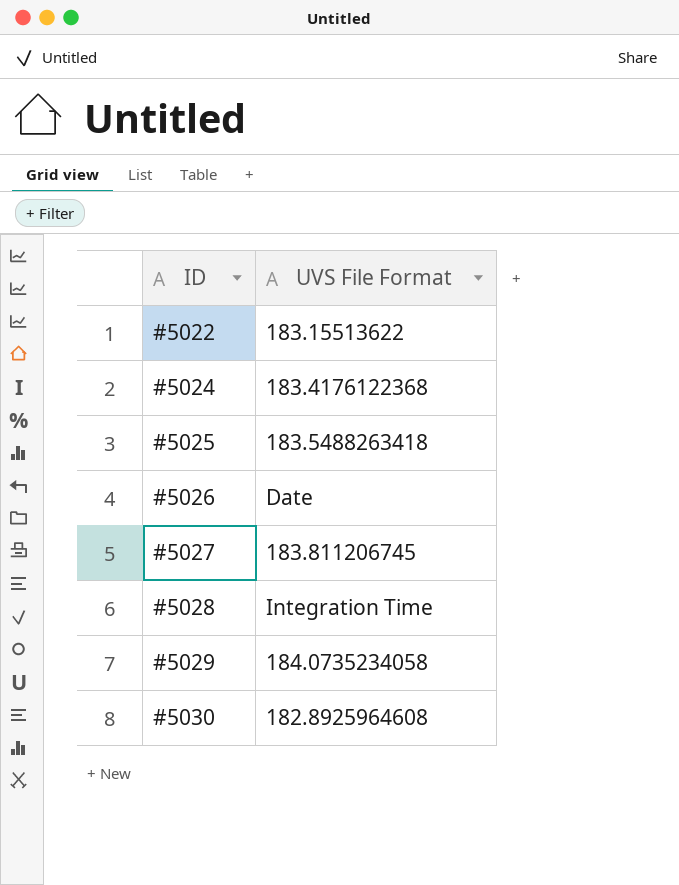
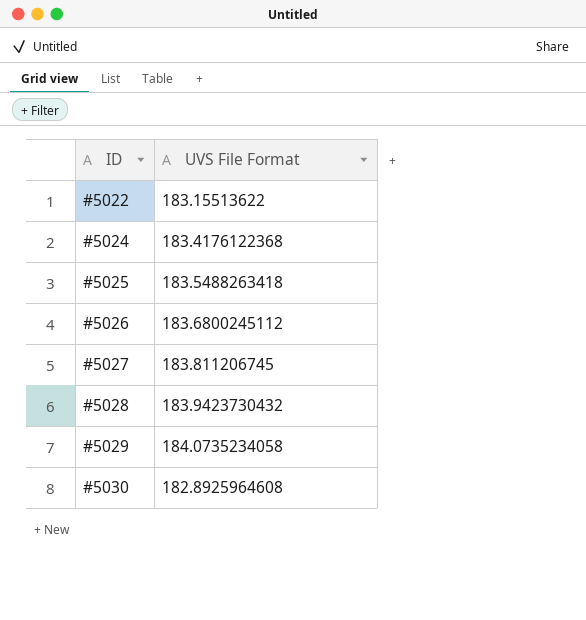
#5026 | UVS File Format: Date -> 183.6800245112
#5028 | UVS File Format: Integration Time -> 183.9423730432

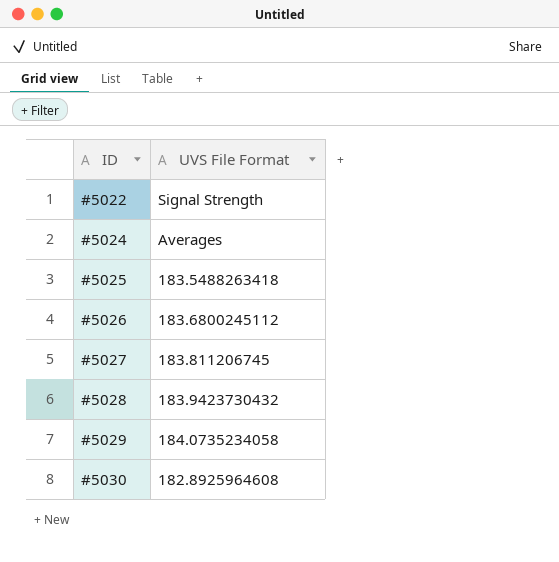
#5022 | UVS File Format: 183.15513622 -> Signal Strength
#5024 | UVS File Format: 183.4176122368 -> Averages

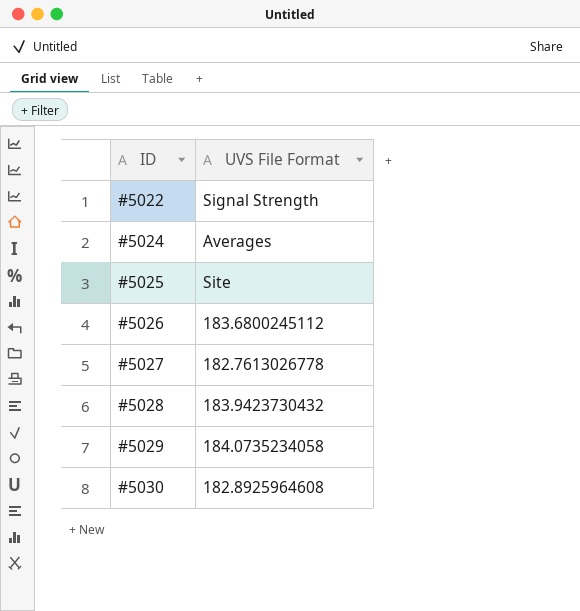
#5025 | UVS File Format: 183.5488263418 -> Site
#5027 | UVS File Format: 183.811206745 -> 182.7613026778

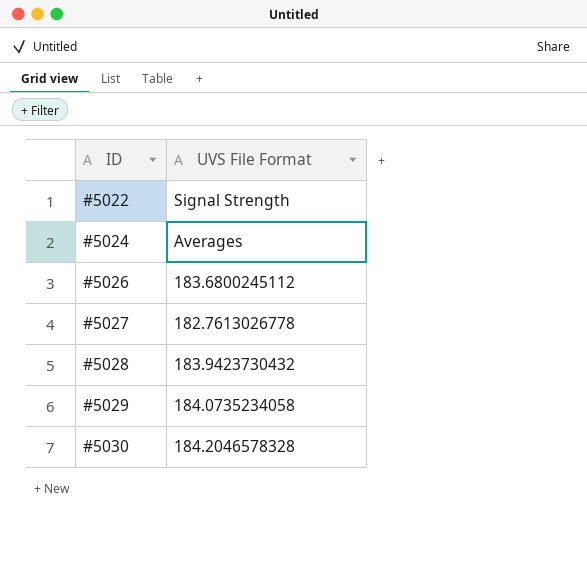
row #5025: Site -> none
#5030 | UVS File Format: 182.8925964608 -> 184.2046578328

